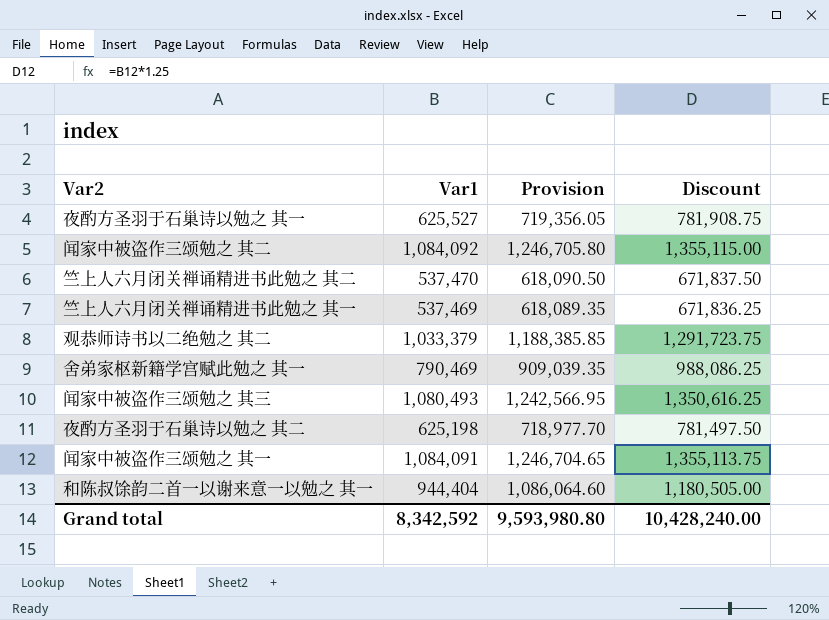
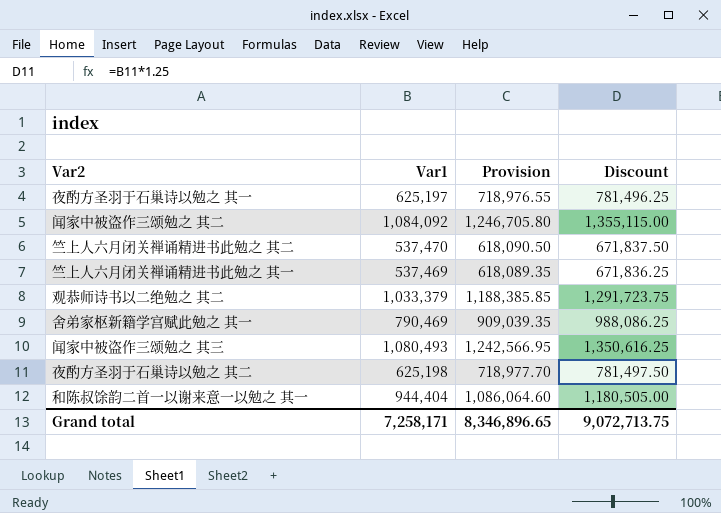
row 闻家中被盗作三颂勉之 其一: 1,084,091 | 1,246,704.65 | 1,355,113.75 -> none
夜酌方圣羽于石巢诗以勉之 其一 | Var1: 625,527 -> 625,197
夜酌方圣羽于石巢诗以勉之 其一 | Provision: 719,356.05 -> 718,976.55
夜酌方圣羽于石巢诗以勉之 其一 | Discount: 781,908.75 -> 781,496.25
Grand total | Var1: 8,342,592 -> 7,258,171
Grand total | Provision: 9,593,980.80 -> 8,346,896.65
Grand total | Discount: 10,428,240.00 -> 9,072,713.75

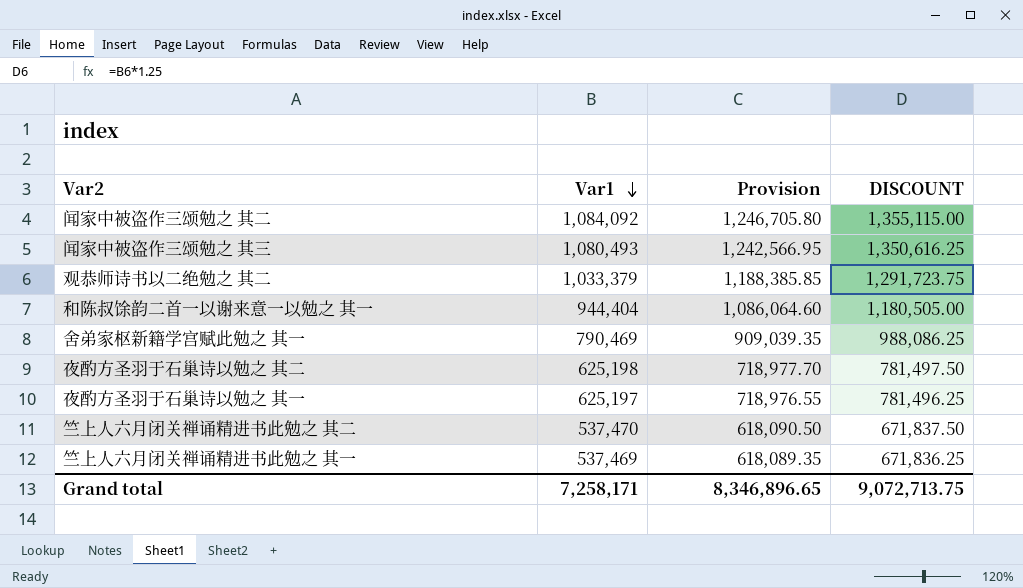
row order: none -> Var1 descending
column name: Discount -> DISCOUNT

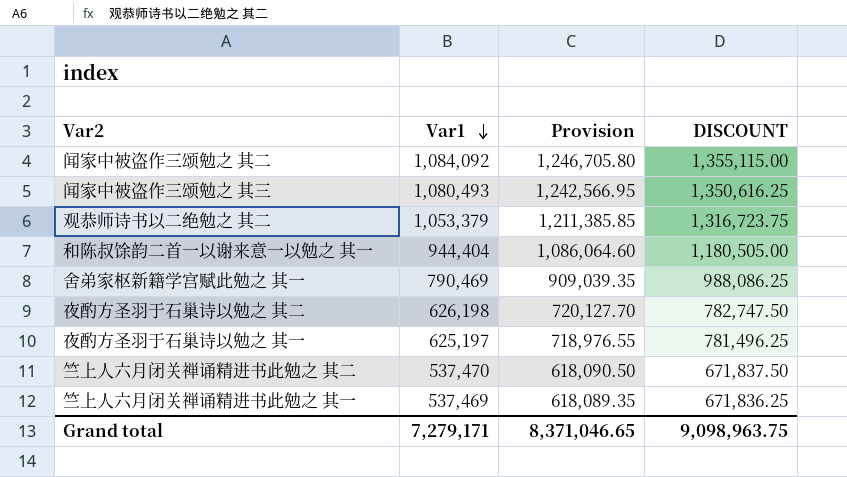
观恭师诗书以二绝勉之 其二 | Var1: 1,033,379 -> 1,053,379
观恭师诗书以二绝勉之 其二 | Provision: 1,188,385.85 -> 1,211,385.85
观恭师诗书以二绝勉之 其二 | DISCOUNT: 1,291,723.75 -> 1,316,723.75
夜酌方圣羽于石巢诗以勉之 其二 | Var1: 625,198 -> 626,198
夜酌方圣羽于石巢诗以勉之 其二 | Provision: 718,977.70 -> 720,127.70
夜酌方圣羽于石巢诗以勉之 其二 | DISCOUNT: 781,497.50 -> 782,747.50
Grand total | Var1: 7,258,171 -> 7,279,171
Grand total | Provision: 8,346,896.65 -> 8,371,046.65
Grand total | DISCOUNT: 9,072,713.75 -> 9,098,963.75

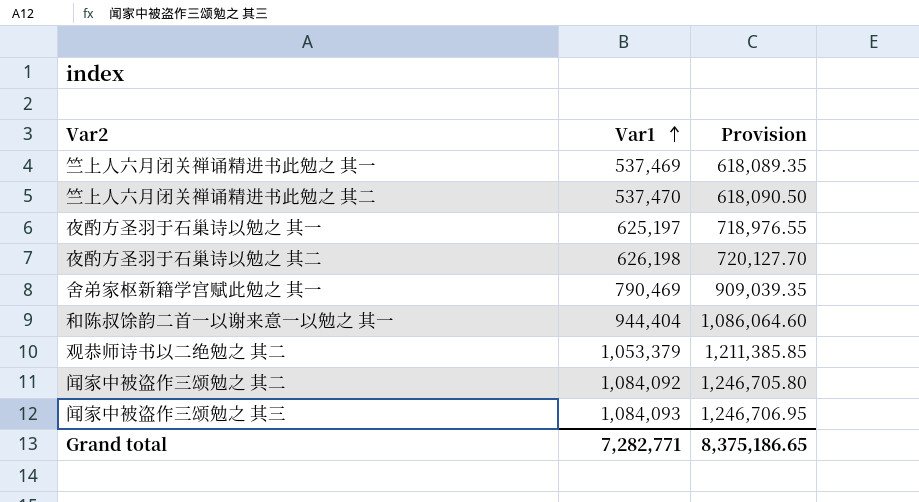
row order: Var1 descending -> Var1 ascending
column DISCOUNT | formula: [Var1] * 1.25 -> none
闻家中被盗作三颂勉之 其三 | Var1: 1,080,493 -> 1,084,093
闻家中被盗作三颂勉之 其三 | Provision: 1,242,566.95 -> 1,246,706.95
Grand total | Var1: 7,279,171 -> 7,282,771
Grand total | Provision: 8,371,046.65 -> 8,375,186.65

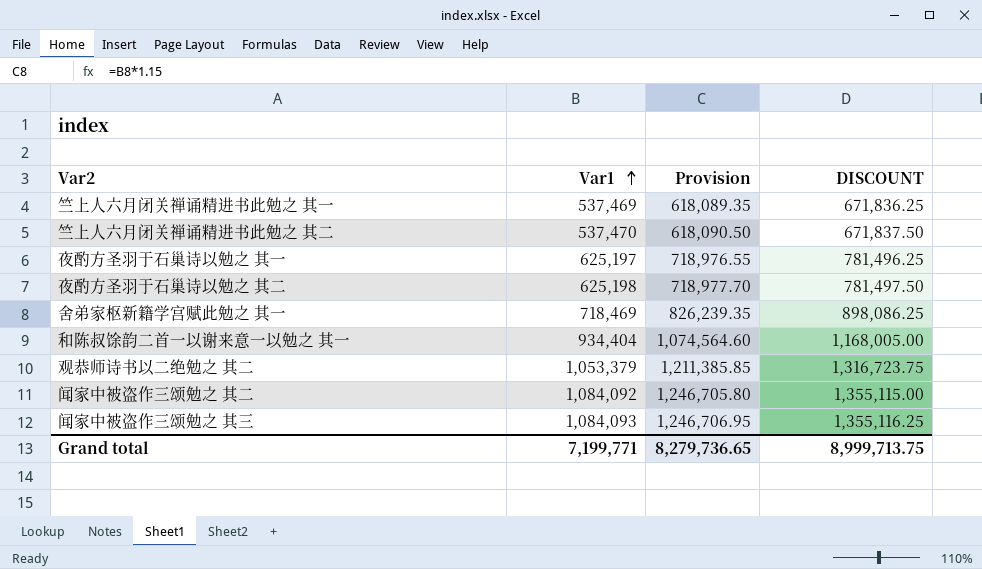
column DISCOUNT | formula: none -> [Var1] * 1.25
夜酌方圣羽于石巢诗以勉之 其二 | Var1: 626,198 -> 625,198
夜酌方圣羽于石巢诗以勉之 其二 | Provision: 720,127.70 -> 718,977.70
舍弟家枢新籍学宫赋此勉之 其一 | Var1: 790,469 -> 718,469
舍弟家枢新籍学宫赋此勉之 其一 | Provision: 909,039.35 -> 826,239.35
和陈叔馀韵二首一以谢来意一以勉之 其一 | Var1: 944,404 -> 934,404
和陈叔馀韵二首一以谢来意一以勉之 其一 | Provision: 1,086,064.60 -> 1,074,564.60
Grand total | Var1: 7,282,771 -> 7,199,771
Grand total | Provision: 8,375,186.65 -> 8,279,736.65

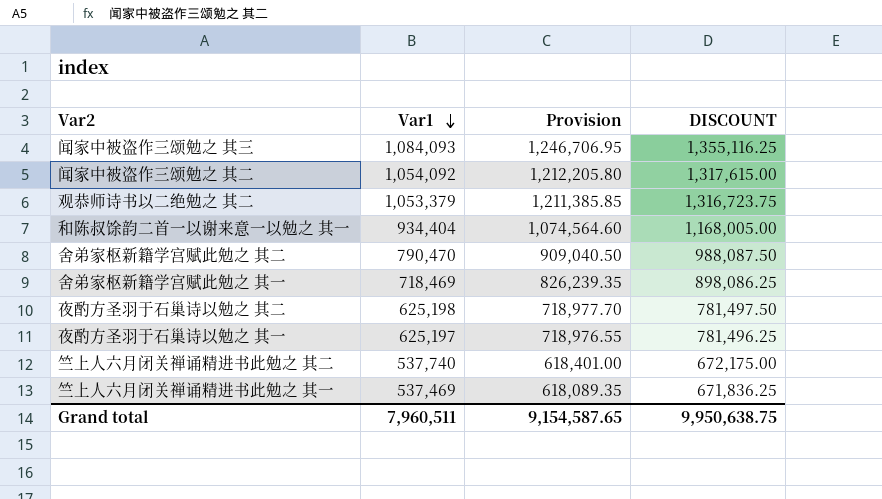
row order: Var1 ascending -> Var1 descending
闻家中被盗作三颂勉之 其二 | Var1: 1,084,092 -> 1,054,092
闻家中被盗作三颂勉之 其二 | Provision: 1,246,705.80 -> 1,212,205.80
闻家中被盗作三颂勉之 其二 | DISCOUNT: 1,355,115.00 -> 1,317,615.00
row 舍弟家枢新籍学宫赋此勉之 其二: none -> 790,470 | 909,040.50 | 988,087.50
竺上人六月闭关禅诵精进书此勉之 其二 | Var1: 537,470 -> 537,740
竺上人六月闭关禅诵精进书此勉之 其二 | Provision: 618,090.50 -> 618,401.00
竺上人六月闭关禅诵精进书此勉之 其二 | DISCOUNT: 671,837.50 -> 672,175.00
Grand total | Var1: 7,199,771 -> 7,960,511
Grand total | Provision: 8,279,736.65 -> 9,154,587.65
Grand total | DISCOUNT: 8,999,713.75 -> 9,950,638.75

